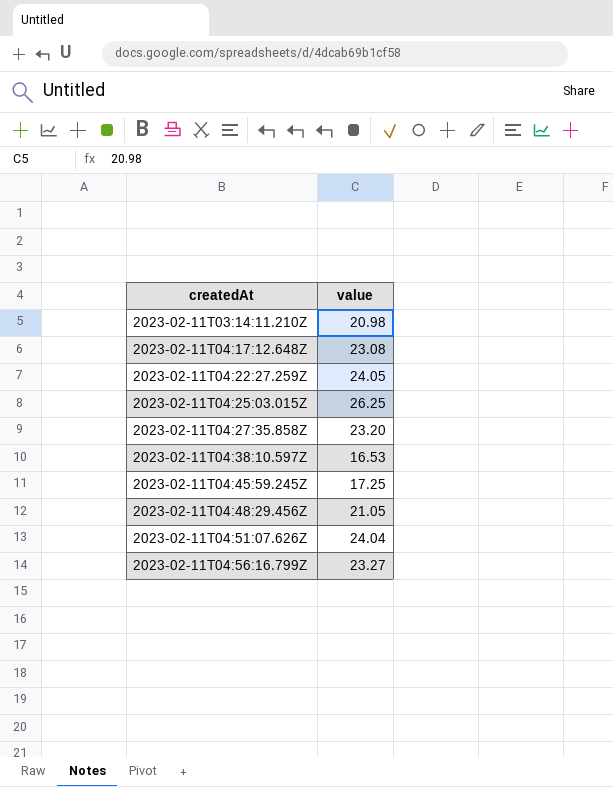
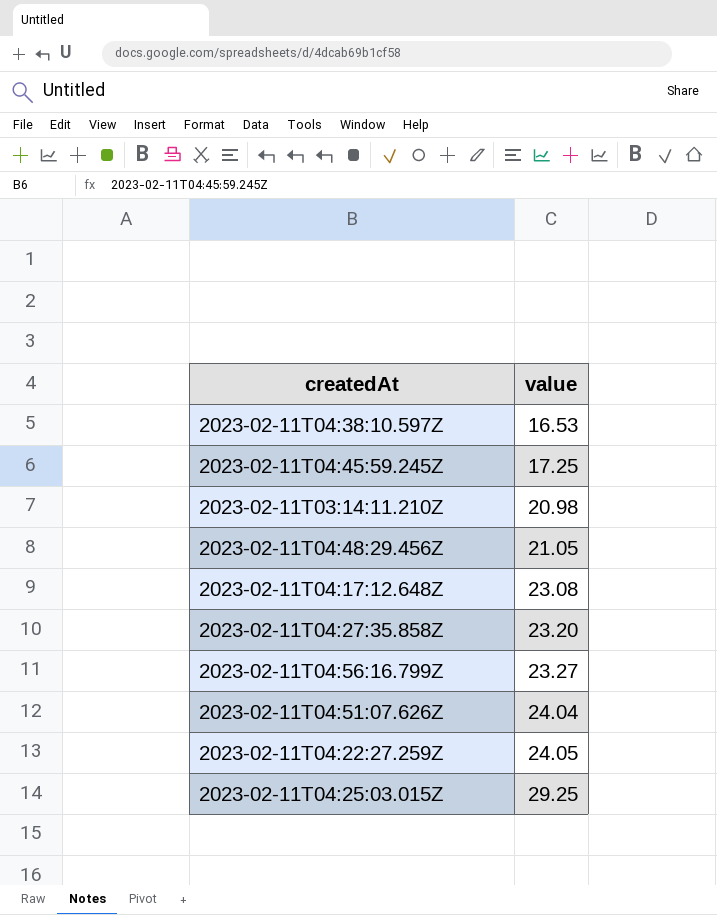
row order: createdAt ascending -> value ascending
2023-02-11T04:25:03.015Z | value: 26.25 -> 29.25

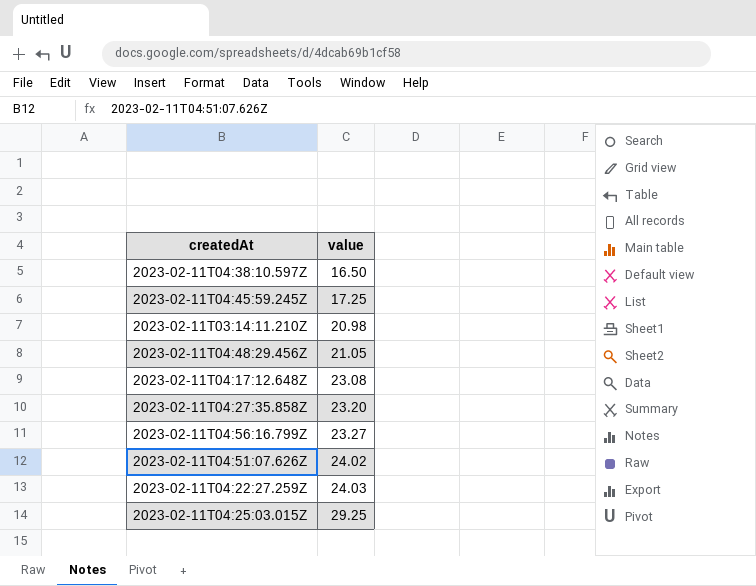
2023-02-11T04:38:10.597Z | value: 16.53 -> 16.50
2023-02-11T04:51:07.626Z | value: 24.04 -> 24.02
2023-02-11T04:22:27.259Z | value: 24.05 -> 24.03

